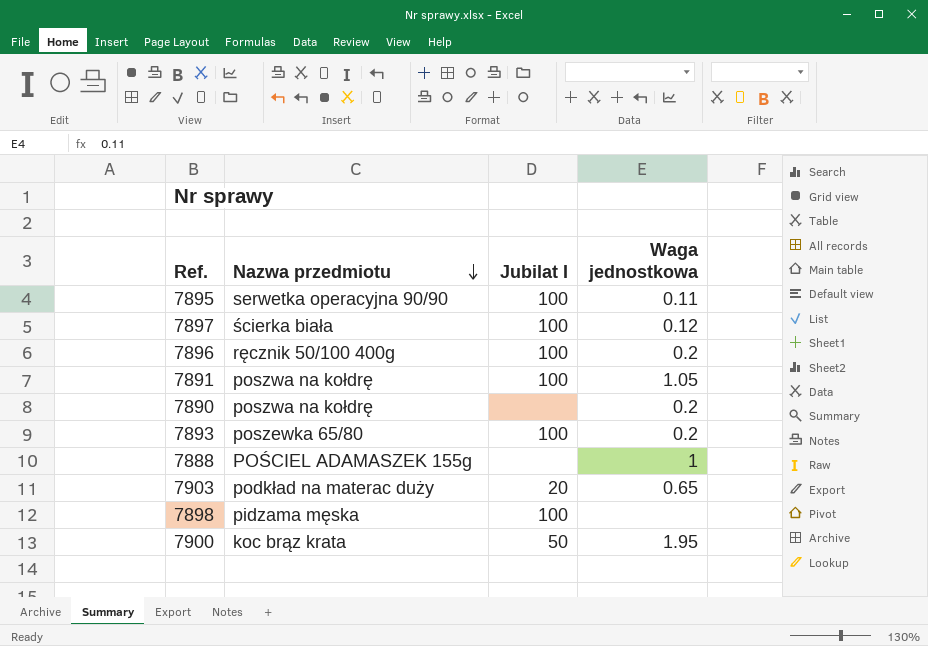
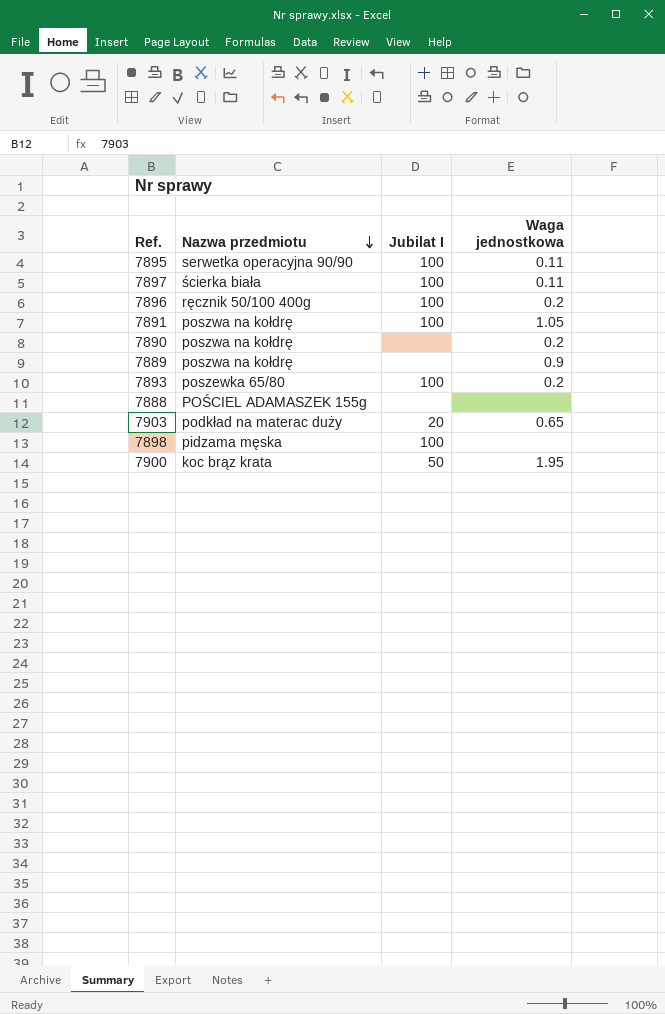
7897 | Waga jednostkowa: 0.12 -> 0.11
row 7889: none -> poszwa na kołdrę | none | 0.9
7888 | Waga jednostkowa: 1 -> none

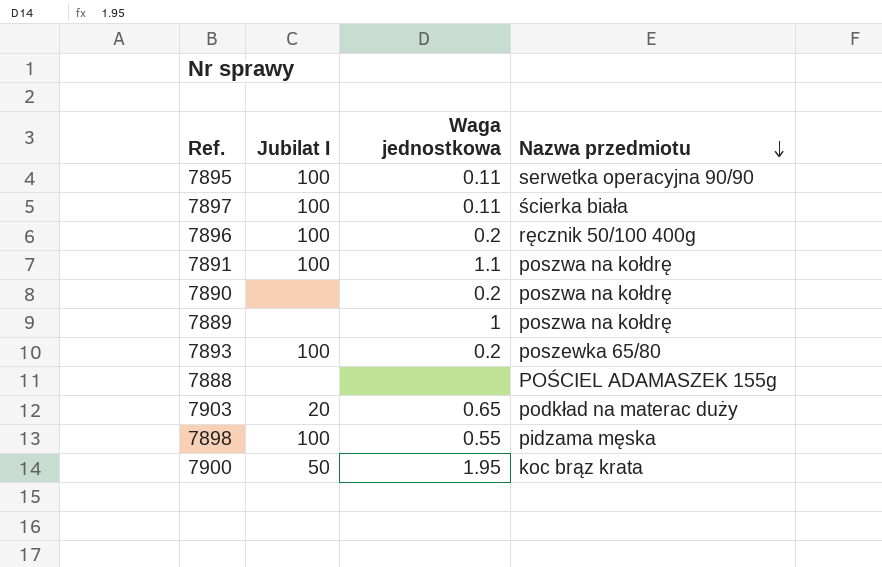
column Nazwa przedmiotu | position: 2 -> 4
7891 | Waga jednostkowa: 1.05 -> 1.1
7889 | Waga jednostkowa: 0.9 -> 1
7898 | Waga jednostkowa: none -> 0.55

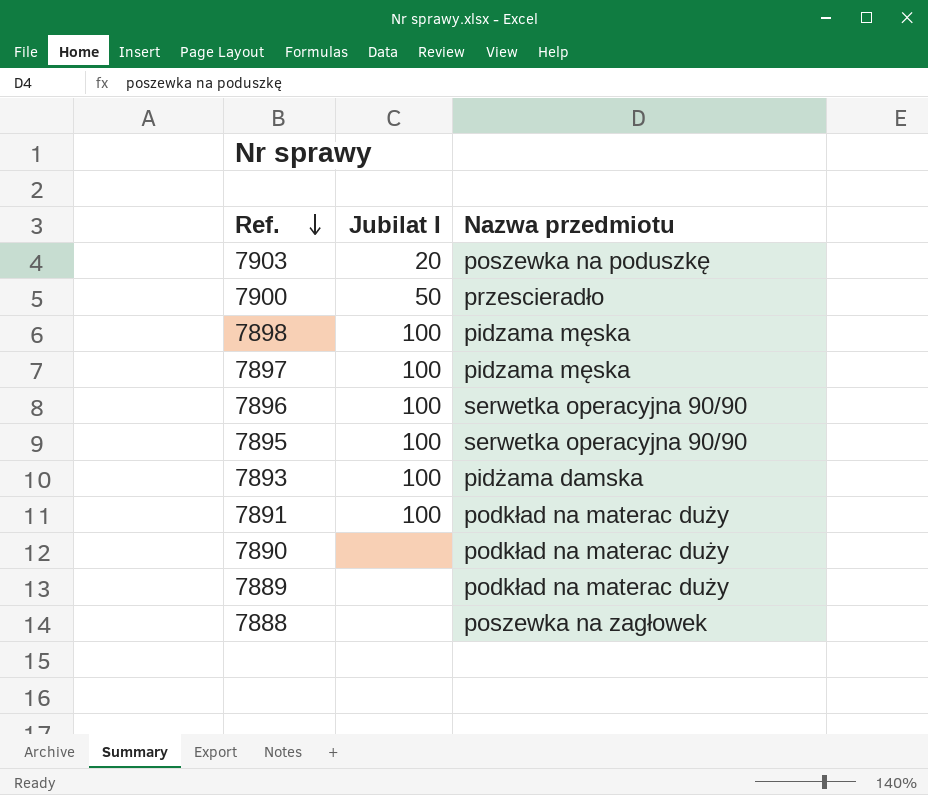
row order: Nazwa przedmiotu descending -> Ref. descending
column Waga jednostkowa | position: 3 -> none
7903 | Nazwa przedmiotu: podkład na materac duży -> poszewka na poduszkę
7900 | Nazwa przedmiotu: koc brąz krata -> przescieradło
7897 | Nazwa przedmiotu: ścierka biała -> pidzama męska
7896 | Nazwa przedmiotu: ręcznik 50/100 400g -> serwetka operacyjna 90/90
7893 | Nazwa przedmiotu: poszewka 65/80 -> pidżama damska
7891 | Nazwa przedmiotu: poszwa na kołdrę -> podkład na materac duży
7890 | Nazwa przedmiotu: poszwa na kołdrę -> podkład na materac duży
7889 | Nazwa przedmiotu: poszwa na kołdrę -> podkład na materac duży
7888 | Nazwa przedmiotu: POŚCIEL ADAMASZEK 155g -> poszewka na zagłowek

